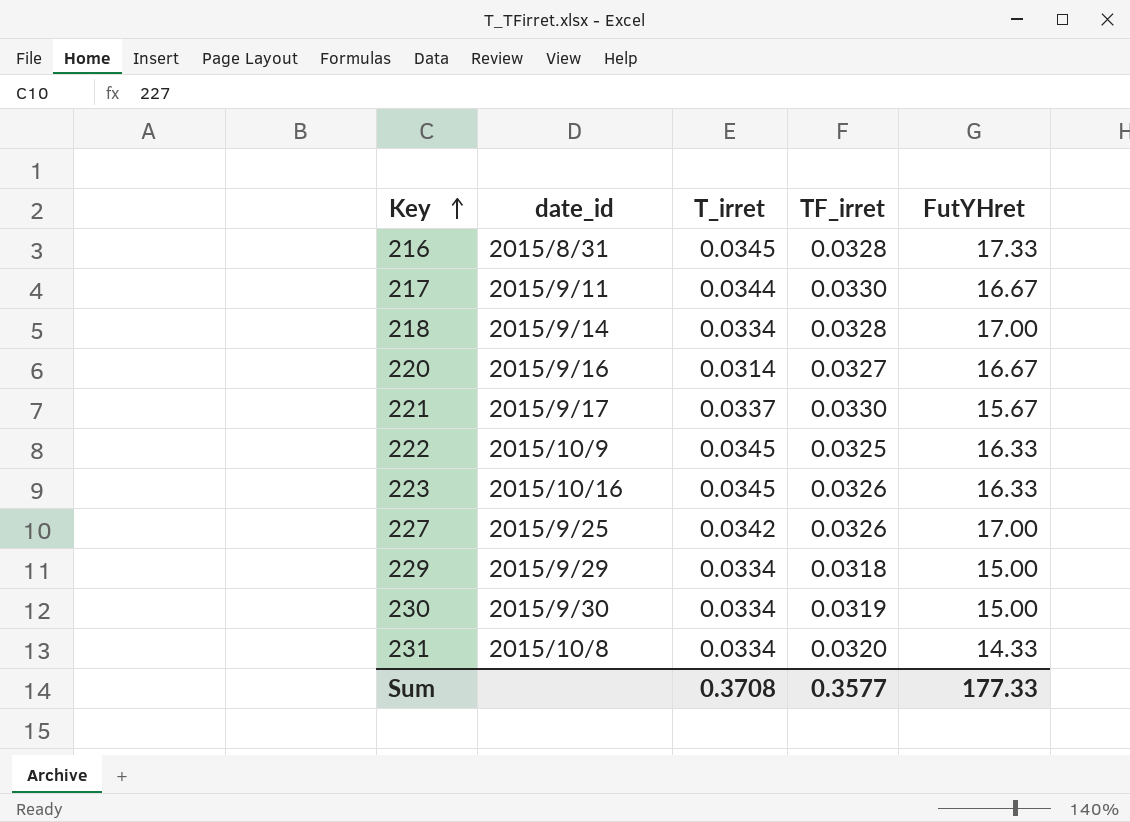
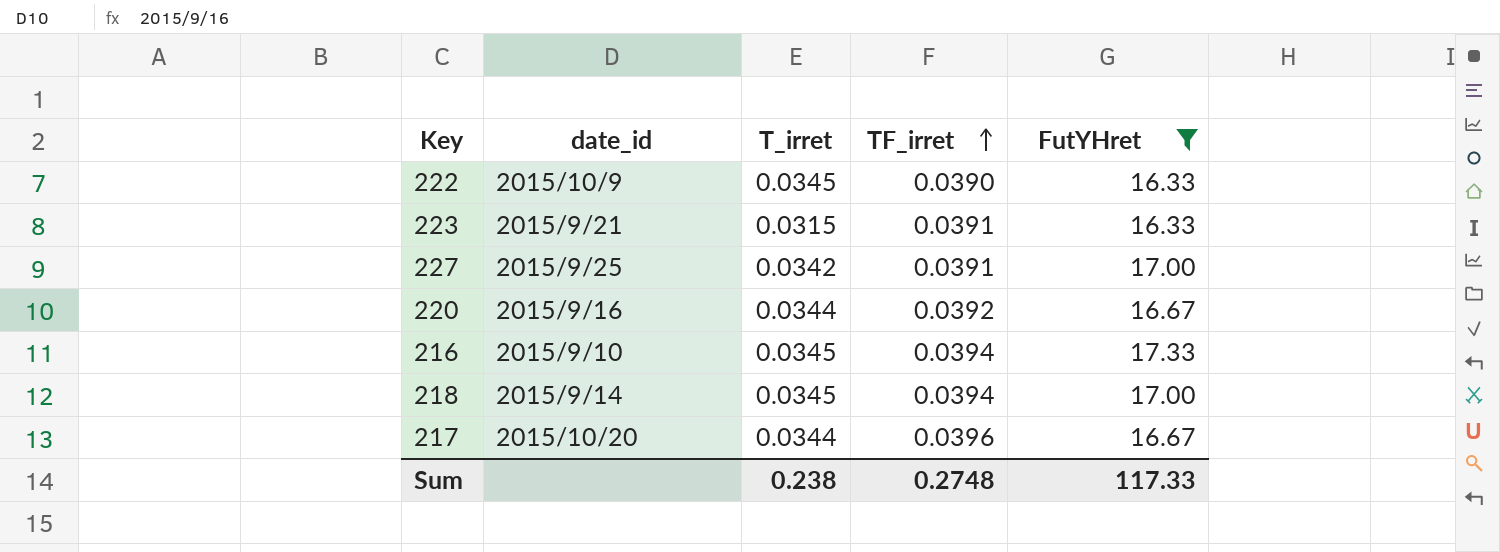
filter: none -> FutYHret >= 16.33
row order: Key ascending -> TF_irret ascending
222 | TF_irret: 0.0325 -> 0.0390
223 | date_id: 2015/10/16 -> 2015/9/21
223 | T_irret: 0.0345 -> 0.0315
223 | TF_irret: 0.0326 -> 0.0391
227 | TF_irret: 0.0326 -> 0.0391
220 | T_irret: 0.0314 -> 0.0344
220 | TF_irret: 0.0327 -> 0.0392
216 | date_id: 2015/8/31 -> 2015/9/10
216 | TF_irret: 0.0328 -> 0.0394
218 | T_irret: 0.0334 -> 0.0345
218 | TF_irret: 0.0328 -> 0.0394
217 | date_id: 2015/9/11 -> 2015/10/20
217 | TF_irret: 0.0330 -> 0.0396
Sum | T_irret: 0.3708 -> 0.238
Sum | TF_irret: 0.3577 -> 0.2748
Sum | FutYHret: 177.33 -> 117.33

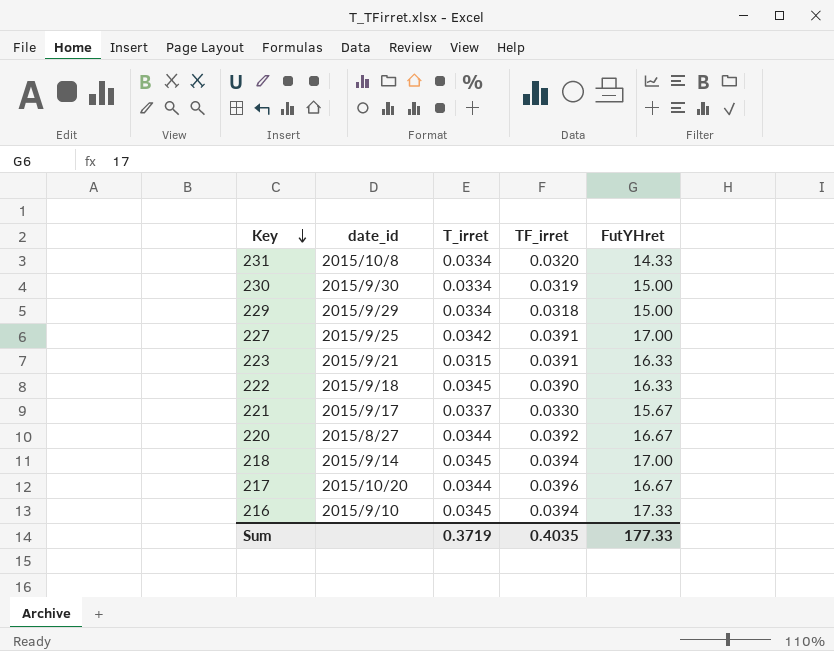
filter: FutYHret >= 16.33 -> none
row order: TF_irret ascending -> Key descending
222 | date_id: 2015/10/9 -> 2015/9/18
220 | date_id: 2015/9/16 -> 2015/8/27
Sum | T_irret: 0.238 -> 0.3719
Sum | TF_irret: 0.2748 -> 0.4035
Sum | FutYHret: 117.33 -> 177.33

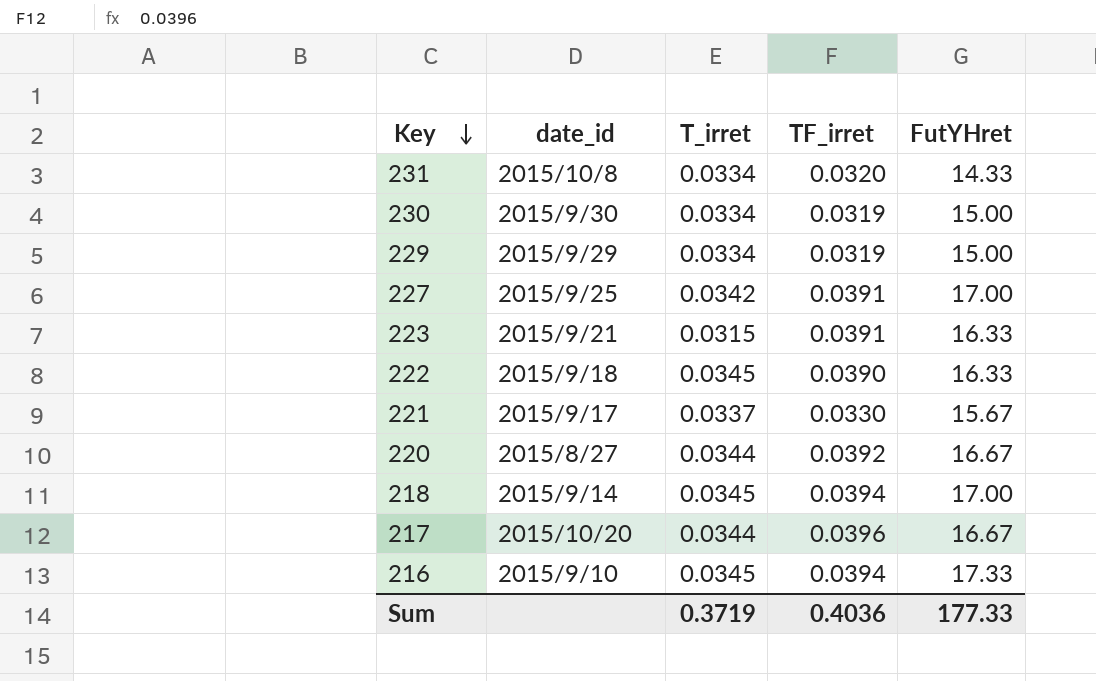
229 | TF_irret: 0.0318 -> 0.0319
Sum | TF_irret: 0.4035 -> 0.4036

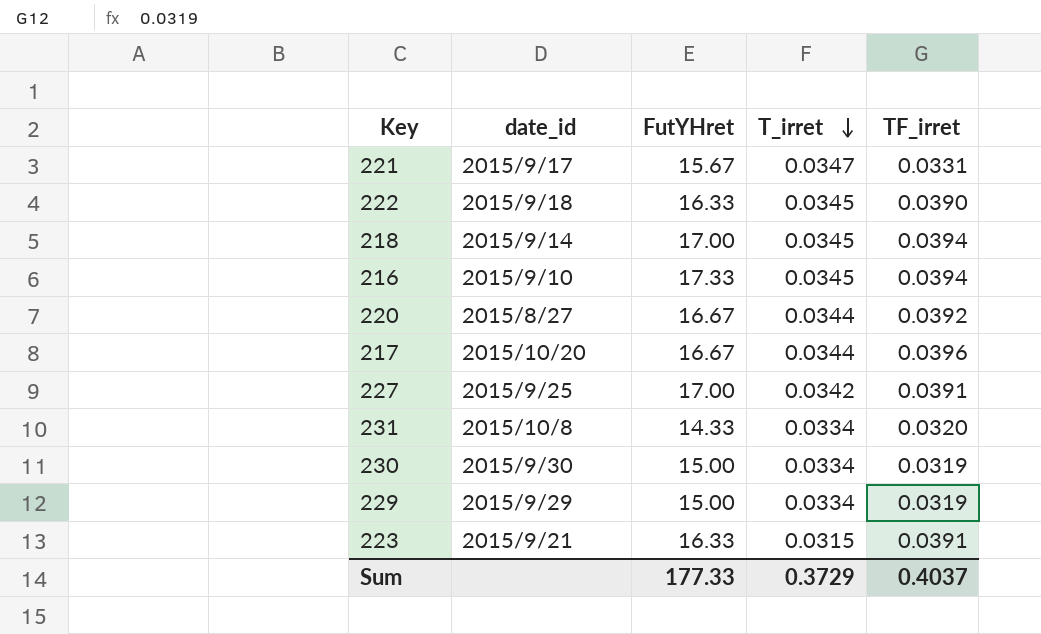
row order: Key descending -> T_irret descending
column FutYHret | position: 5 -> 3
221 | T_irret: 0.0337 -> 0.0347
221 | TF_irret: 0.0330 -> 0.0331
Sum | T_irret: 0.3719 -> 0.3729
Sum | TF_irret: 0.4036 -> 0.4037

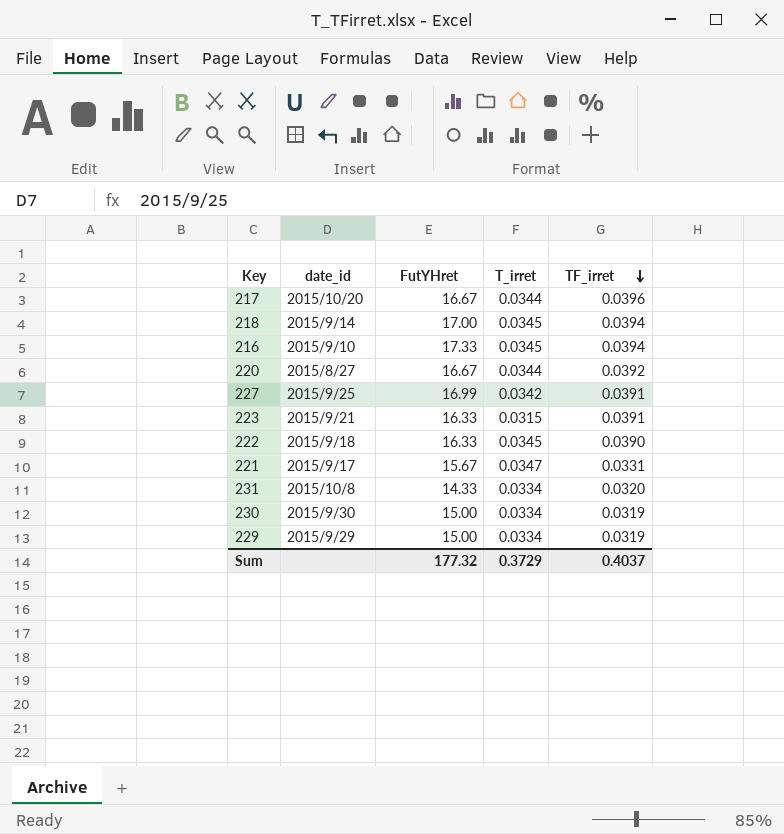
row order: T_irret descending -> TF_irret descending
227 | FutYHret: 17.00 -> 16.99
Sum | FutYHret: 177.33 -> 177.32

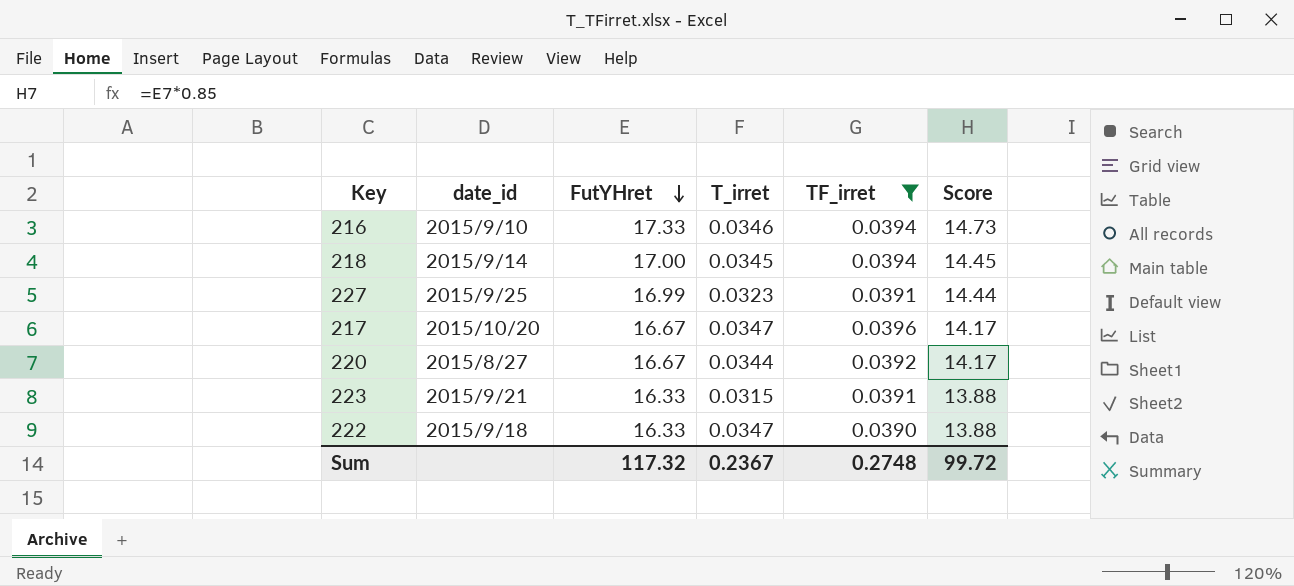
filter: none -> TF_irret >= 0.0390
row order: TF_irret descending -> FutYHret descending
column Score | formula: none -> [FutYHret] * 0.85
216 | T_irret: 0.0345 -> 0.0346
227 | T_irret: 0.0342 -> 0.0323
217 | T_irret: 0.0344 -> 0.0347
222 | T_irret: 0.0345 -> 0.0347
Sum | FutYHret: 177.32 -> 117.32
Sum | T_irret: 0.3729 -> 0.2367
Sum | TF_irret: 0.4037 -> 0.2748

